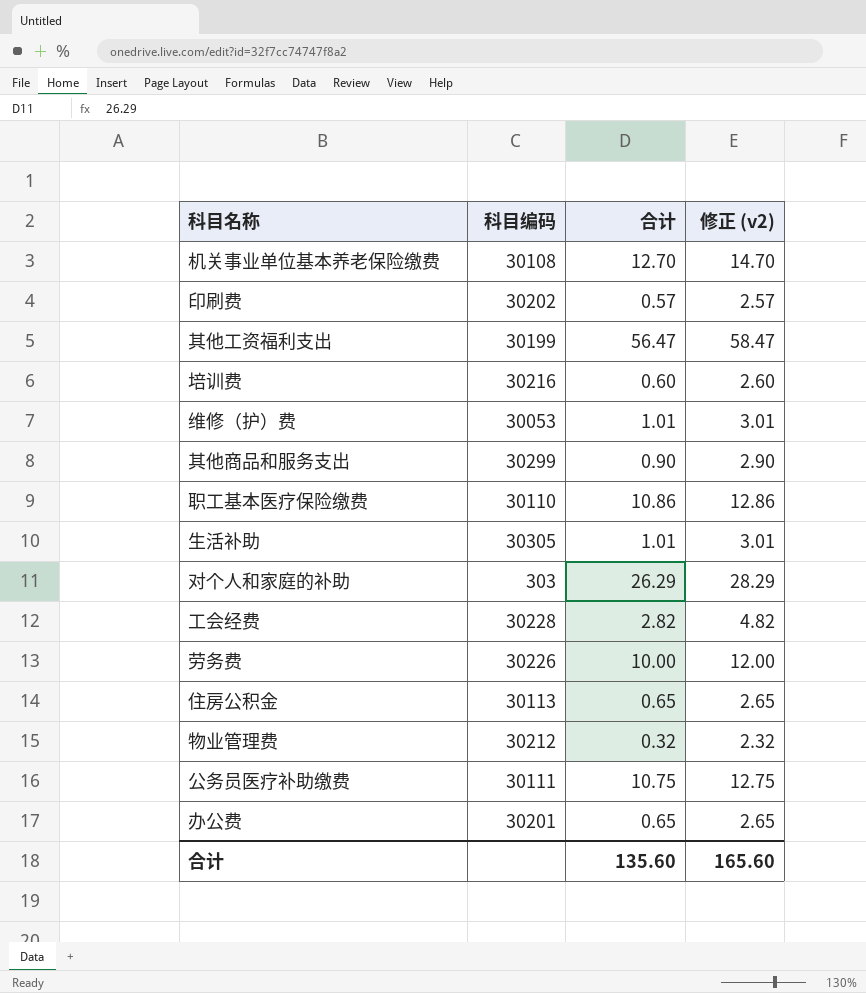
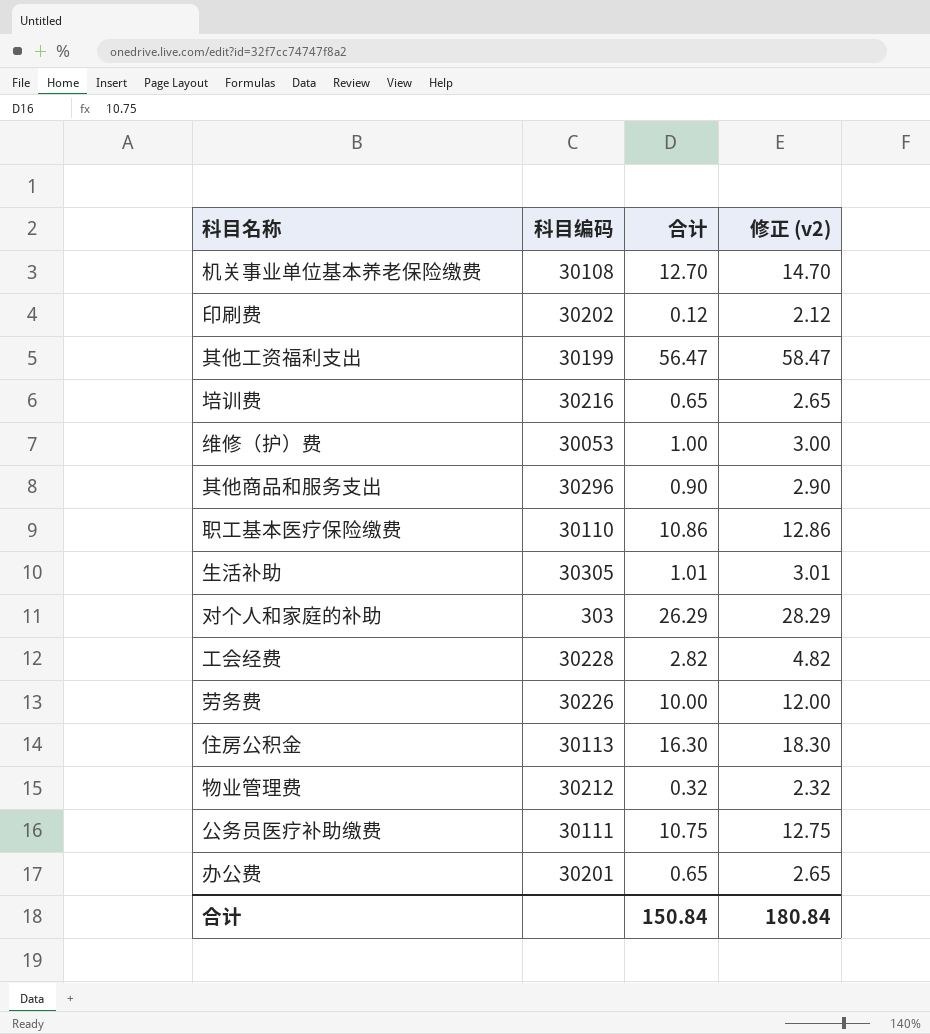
印刷费 | 合计: 0.57 -> 0.12
印刷费 | 修正 (v2): 2.57 -> 2.12
培训费 | 合计: 0.60 -> 0.65
培训费 | 修正 (v2): 2.60 -> 2.65
维修（护）费 | 合计: 1.01 -> 1.00
维修（护）费 | 修正 (v2): 3.01 -> 3.00
其他商品和服务支出 | 科目编码: 30299 -> 30296
住房公积金 | 合计: 0.65 -> 16.30
住房公积金 | 修正 (v2): 2.65 -> 18.30
合计 | 合计: 135.60 -> 150.84
合计 | 修正 (v2): 165.60 -> 180.84

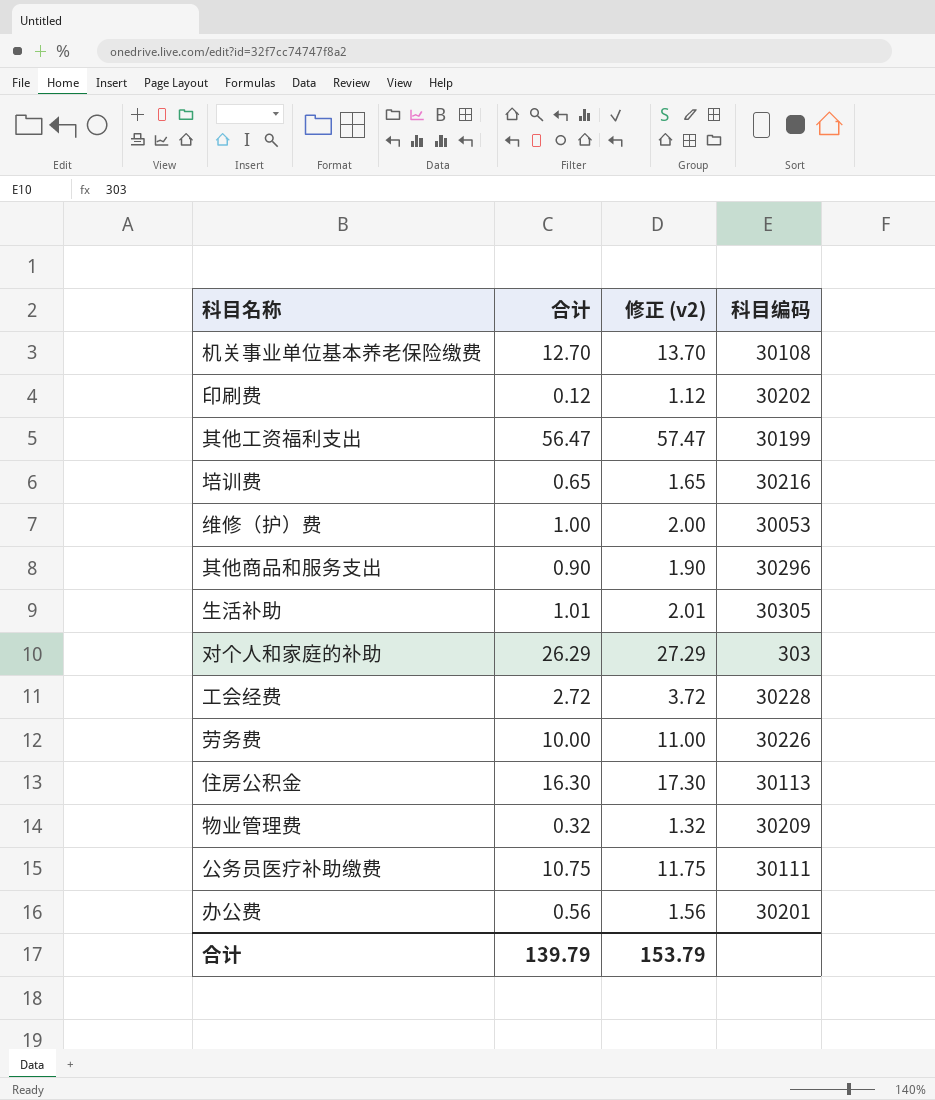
column 修正 (v2) | formula: [合计] + 2 -> [合计] + 1
column 科目编码 | position: 2 -> 4
row 职工基本医疗保险缴费: 30110 | 10.86 | 12.86 -> none
工会经费 | 合计: 2.82 -> 2.72
物业管理费 | 科目编码: 30212 -> 30209
办公费 | 合计: 0.65 -> 0.56
合计 | 合计: 150.84 -> 139.79
合计 | 修正 (v2): 180.84 -> 153.79

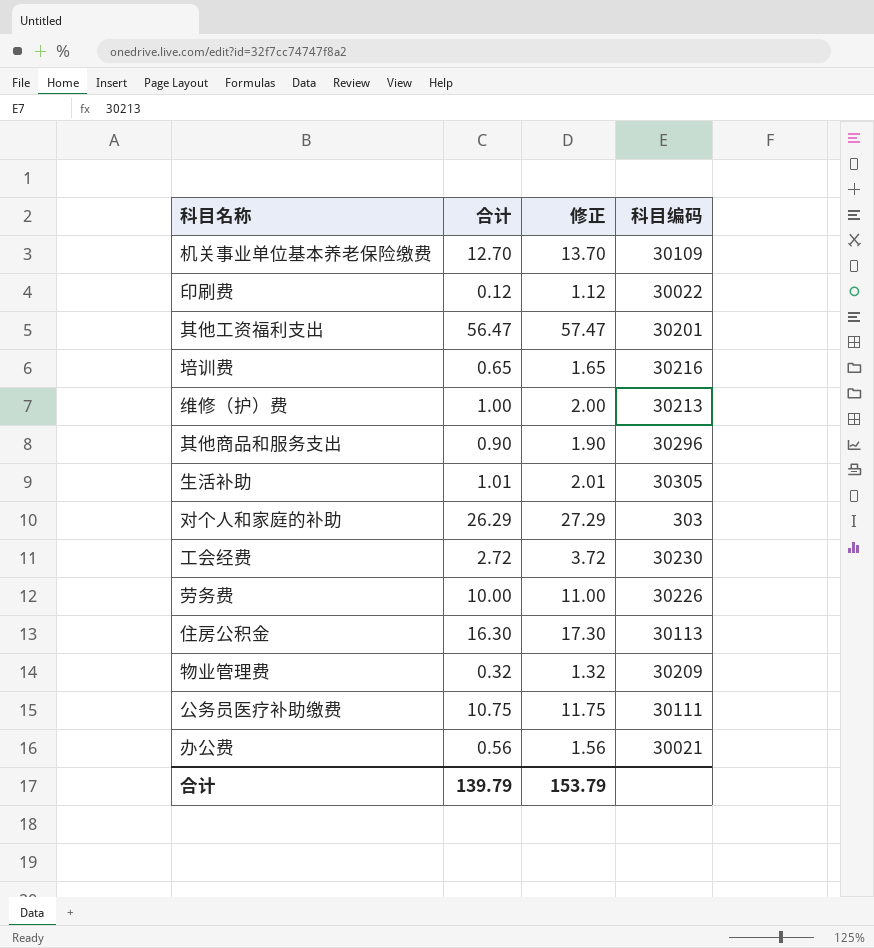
column name: 修正 (v2) -> 修正
机关事业单位基本养老保险缴费 | 科目编码: 30108 -> 30109
印刷费 | 科目编码: 30202 -> 30022
其他工资福利支出 | 科目编码: 30199 -> 30201
维修（护）费 | 科目编码: 30053 -> 30213
工会经费 | 科目编码: 30228 -> 30230
办公费 | 科目编码: 30201 -> 30021

